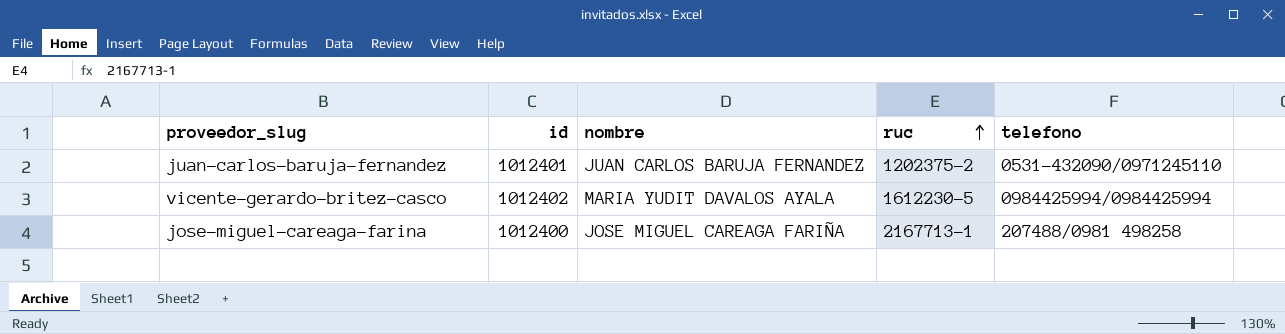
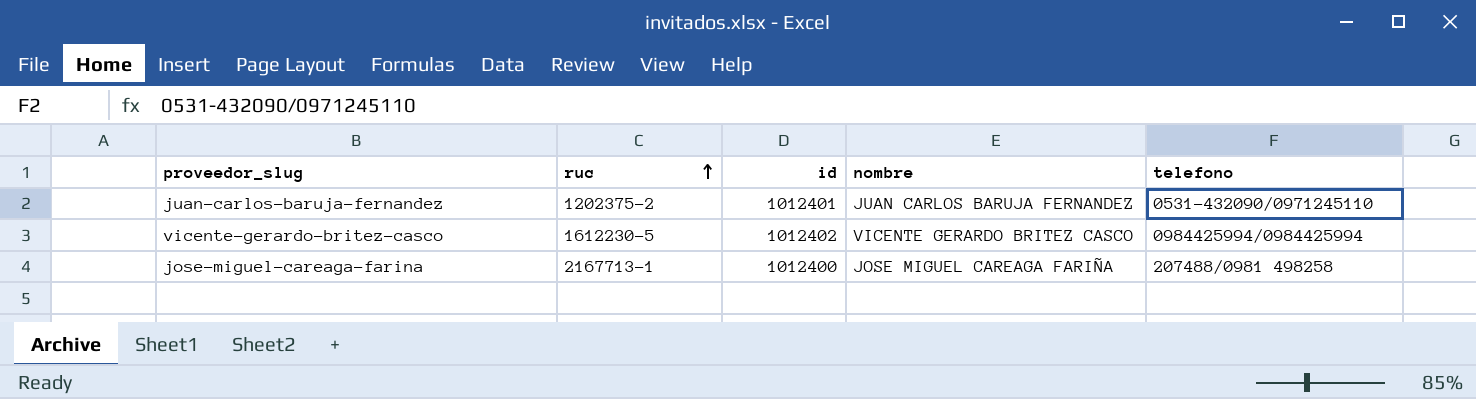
column ruc | position: 4 -> 2
vicente-gerardo-britez-casco | nombre: MARIA YUDIT DAVALOS AYALA -> VICENTE GERARDO BRITEZ CASCO

